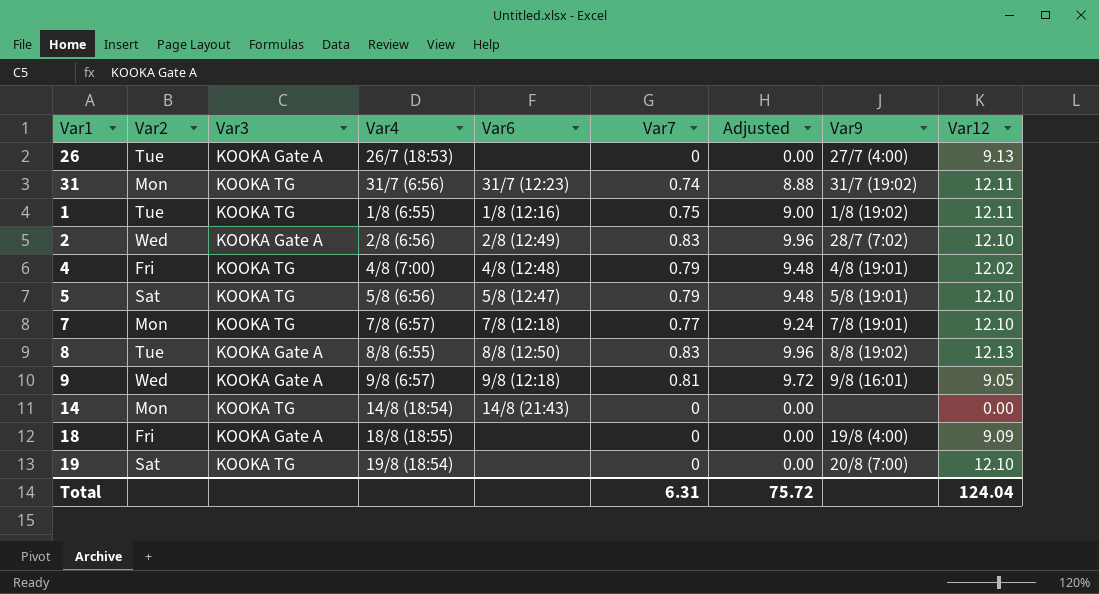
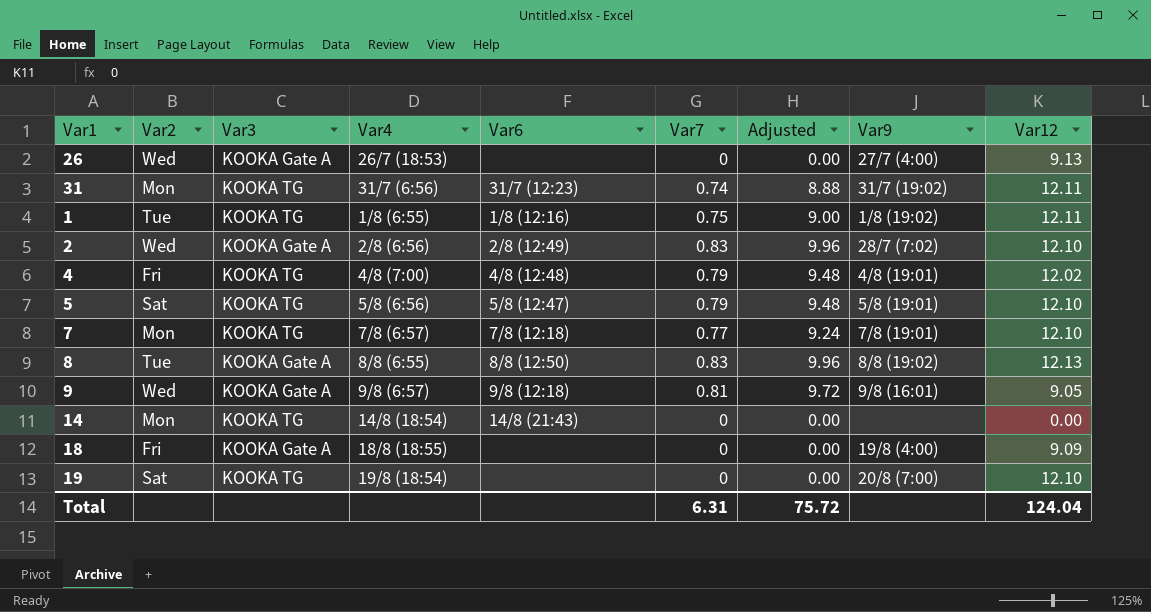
26 | Var2: Tue -> Wed

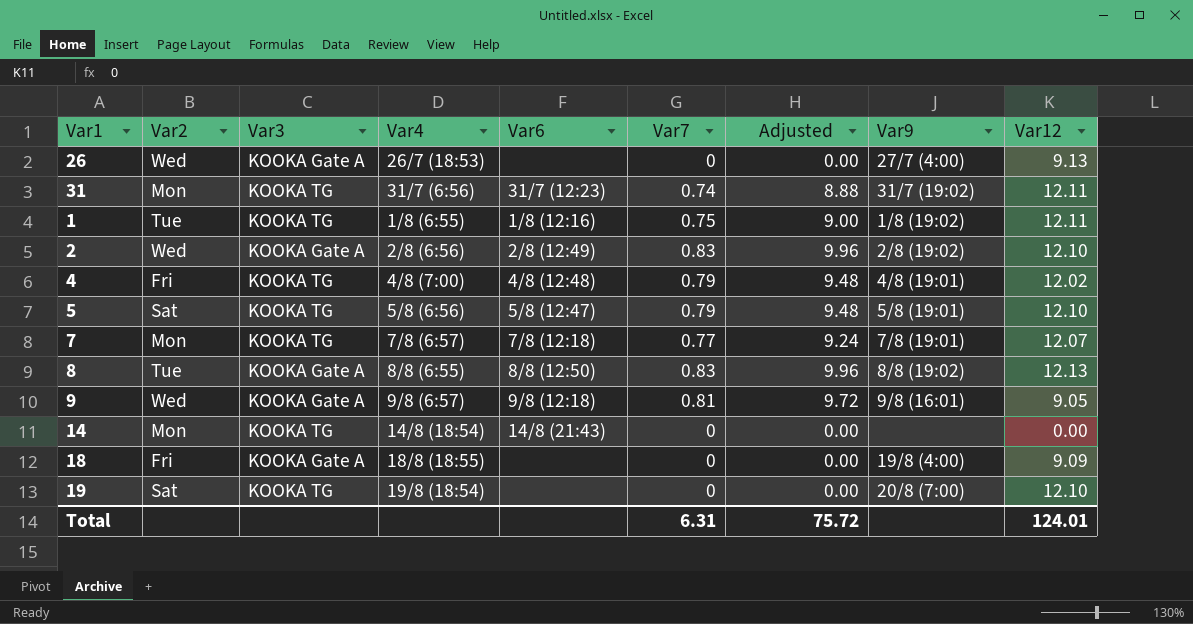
2 | Var9: 28/7 (7:02) -> 2/8 (19:02)
7 | Var12: 12.10 -> 12.07
Total | Var12: 124.04 -> 124.01

